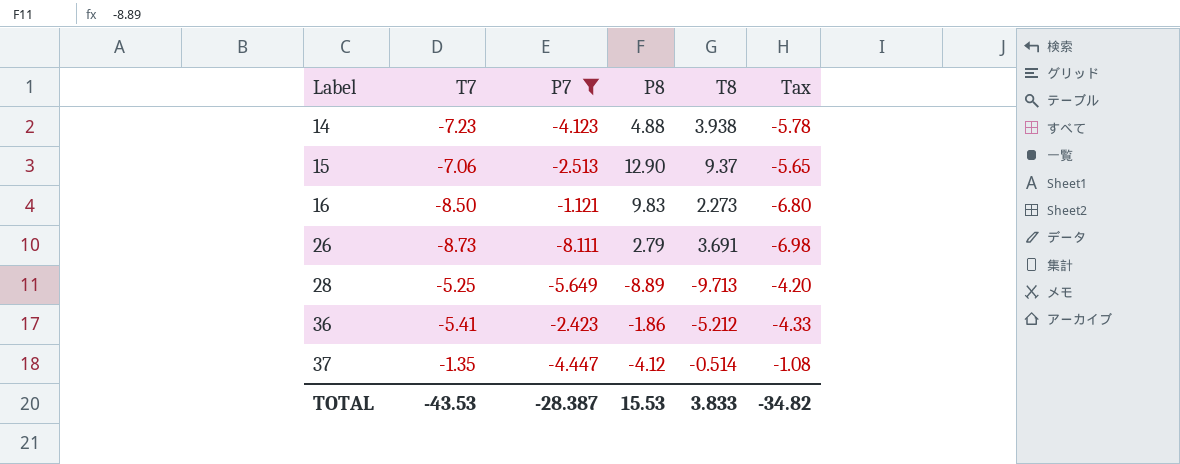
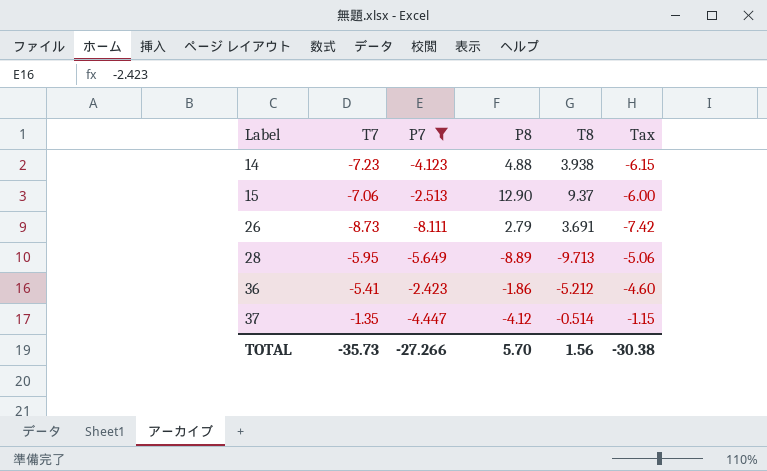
column Tax | formula: [T7] * 0.8 -> [T7] * 0.85
row 16: -8.50 | -1.121 | 9.83 | 2.273 | -6.80 -> none
28 | T7: -5.25 -> -5.95
TOTAL | T7: -43.53 -> -35.73
TOTAL | P7: -28.387 -> -27.266
TOTAL | P8: 15.53 -> 5.70
TOTAL | T8: 3.833 -> 1.56
TOTAL | Tax: -34.82 -> -30.38

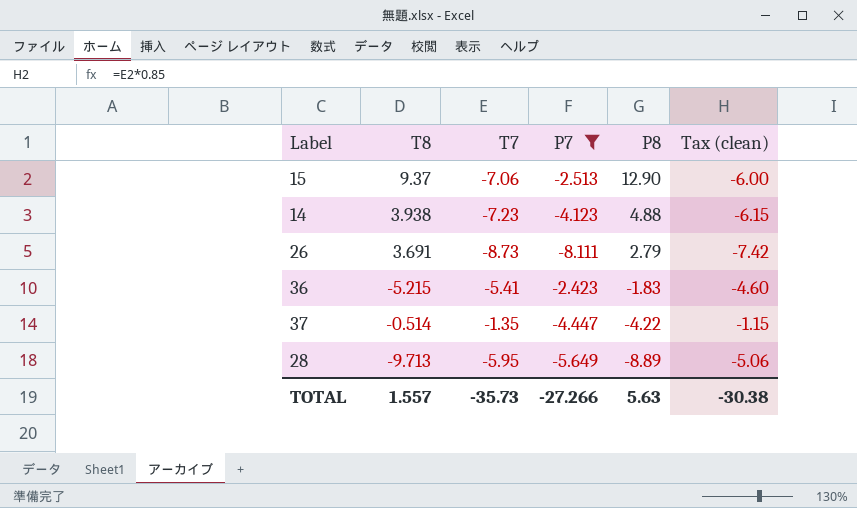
row order: Label ascending -> P8 descending
column T8 | position: 5 -> 2
column name: Tax -> Tax (clean)
36 | T8: -5.212 -> -5.215
36 | P8: -1.86 -> -1.83
37 | P8: -4.12 -> -4.22
TOTAL | T8: 1.56 -> 1.557
TOTAL | P8: 5.70 -> 5.63

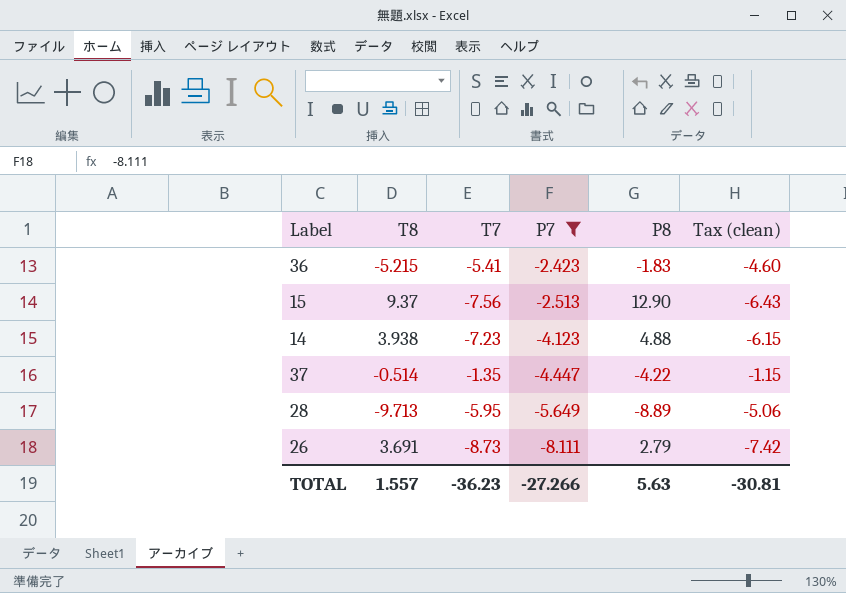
row order: P8 descending -> P7 descending
15 | T7: -7.06 -> -7.56
15 | Tax (clean): -6.00 -> -6.43
TOTAL | T7: -35.73 -> -36.23
TOTAL | Tax (clean): -30.38 -> -30.81

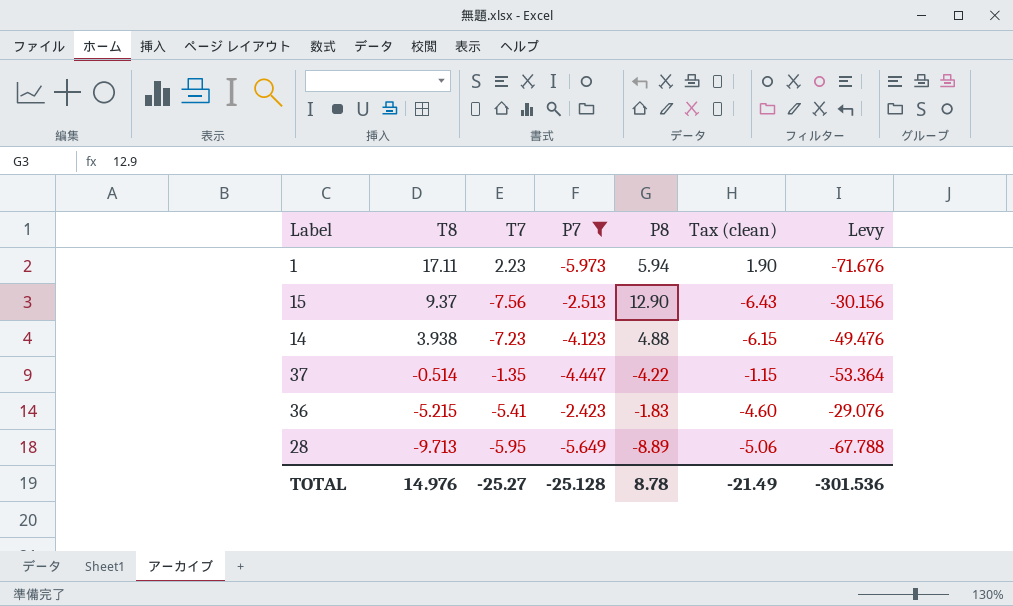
row order: P7 descending -> T8 descending
column Levy | formula: none -> [P7] * 12
row 26: 3.691 | -8.73 | -8.111 | 2.79 | -7.42 -> none
row 1: none -> 17.11 | 2.23 | -5.973 | 5.94 | 1.90 | -71.676
TOTAL | T8: 1.557 -> 14.976
TOTAL | T7: -36.23 -> -25.27
TOTAL | P7: -27.266 -> -25.128
TOTAL | P8: 5.63 -> 8.78
TOTAL | Tax (clean): -30.81 -> -21.49

